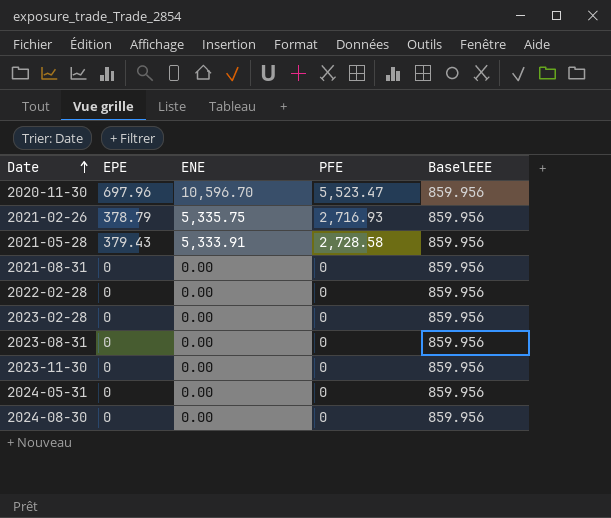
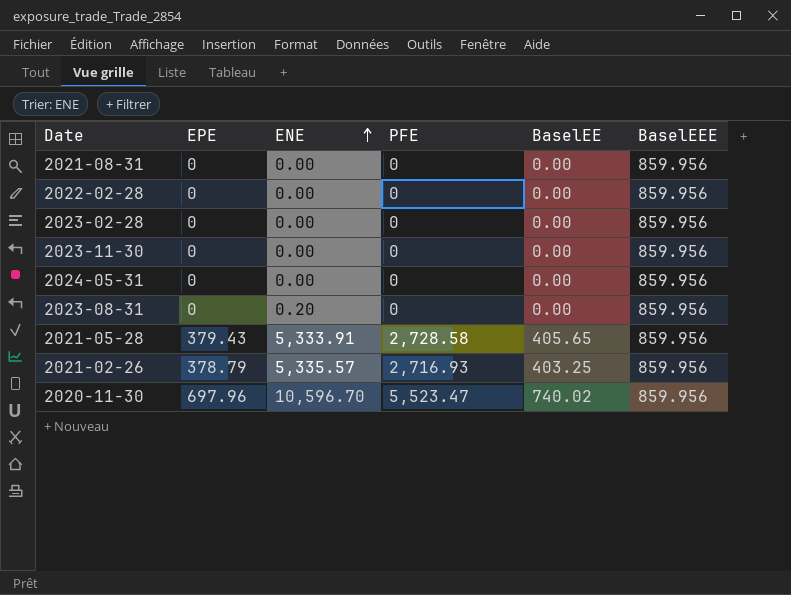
row order: Date ascending -> ENE ascending
column BaselEE | position: none -> 5
row 2024-08-30: 0 | 0.00 | 0 | 859.956 -> none
2023-08-31 | ENE: 0.00 -> 0.20
2021-02-26 | ENE: 5,335.75 -> 5,335.57

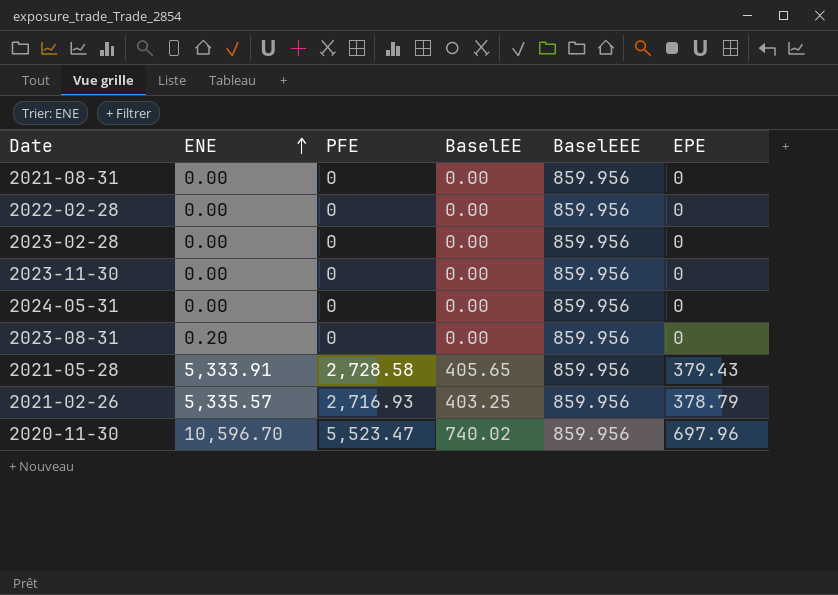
column EPE | position: 2 -> 6

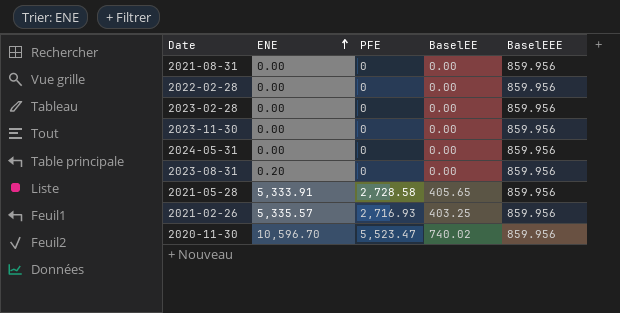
column EPE | position: 6 -> none

